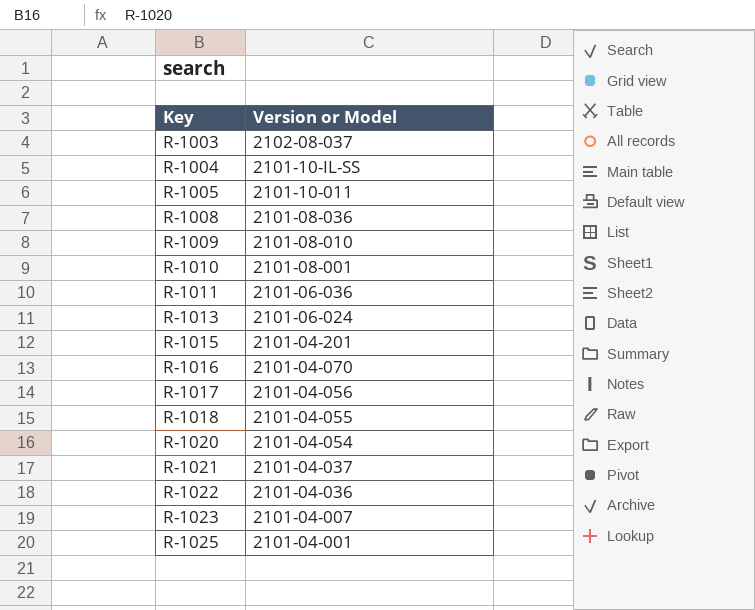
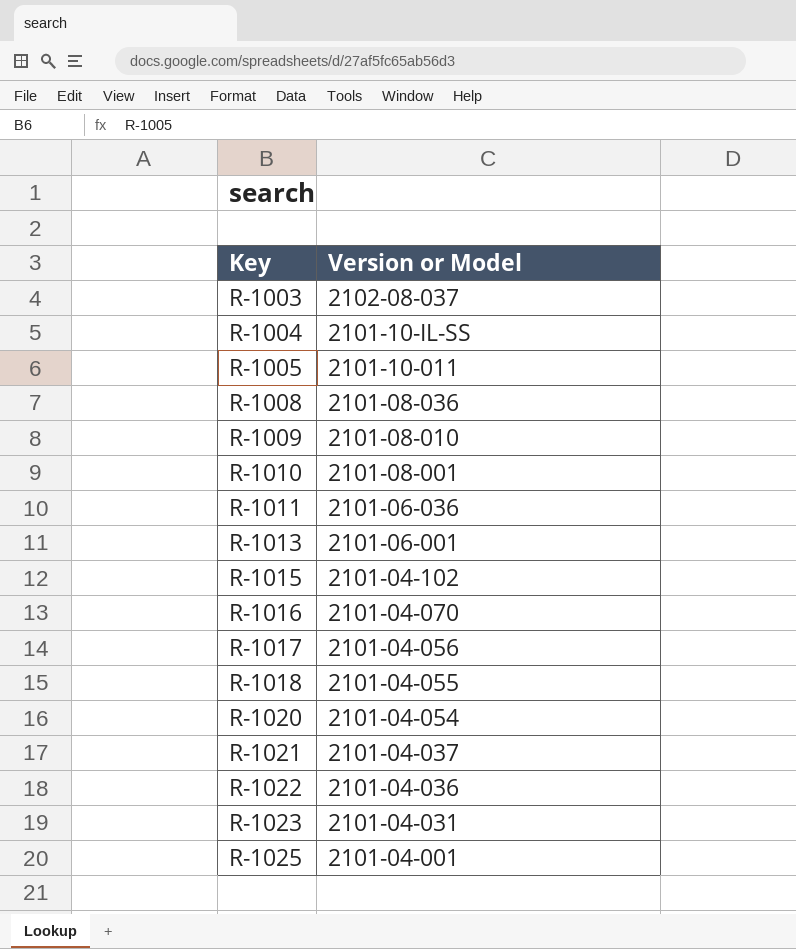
R-1013 | Version or Model: 2101-06-024 -> 2101-06-001
R-1015 | Version or Model: 2101-04-201 -> 2101-04-102
R-1023 | Version or Model: 2101-04-007 -> 2101-04-031

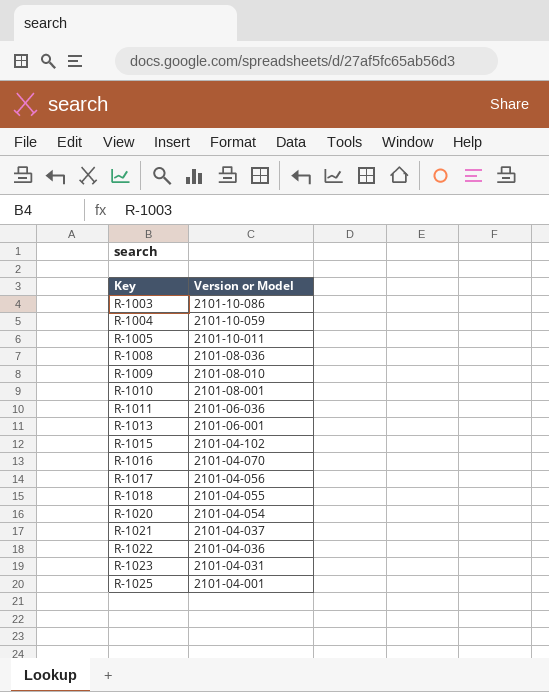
R-1003 | Version or Model: 2102-08-037 -> 2101-10-086
R-1004 | Version or Model: 2101-10-IL-SS -> 2101-10-059

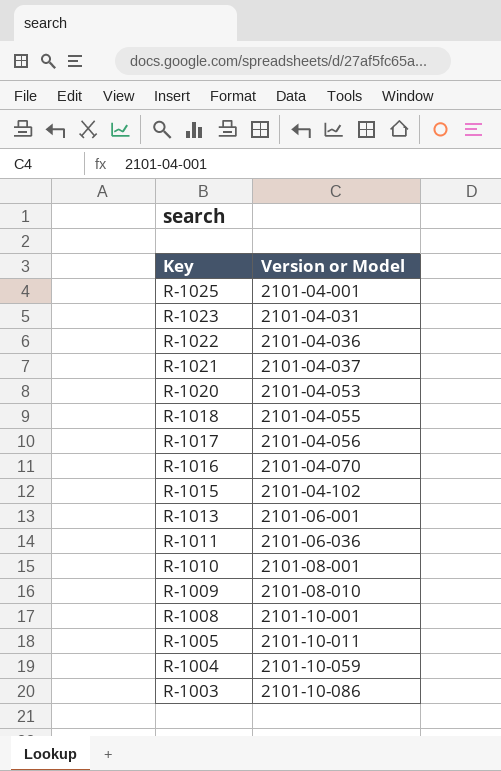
row order: Key ascending -> Key descending
R-1020 | Version or Model: 2101-04-054 -> 2101-04-053
R-1008 | Version or Model: 2101-08-036 -> 2101-10-001

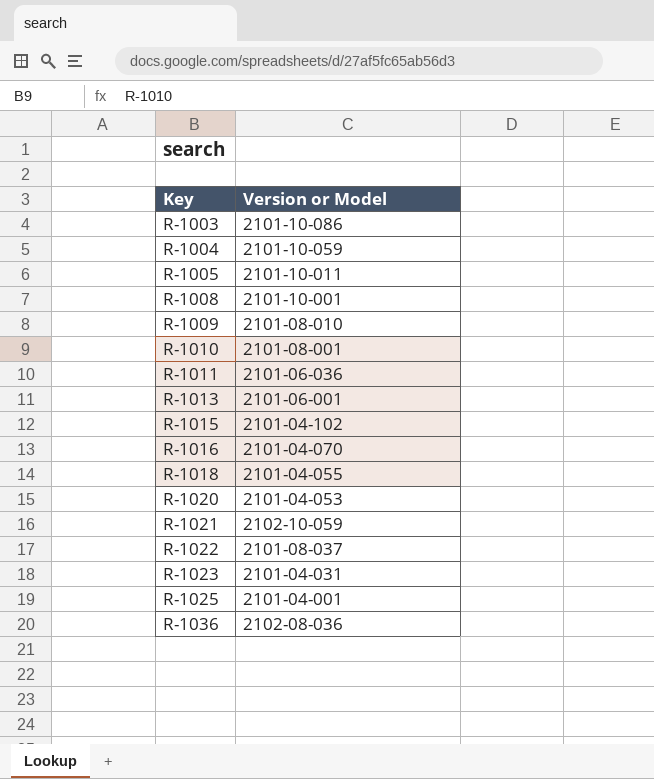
row order: Key descending -> Key ascending
row R-1017: 2101-04-056 -> none
R-1021 | Version or Model: 2101-04-037 -> 2102-10-059
R-1022 | Version or Model: 2101-04-036 -> 2101-08-037
row R-1036: none -> 2102-08-036

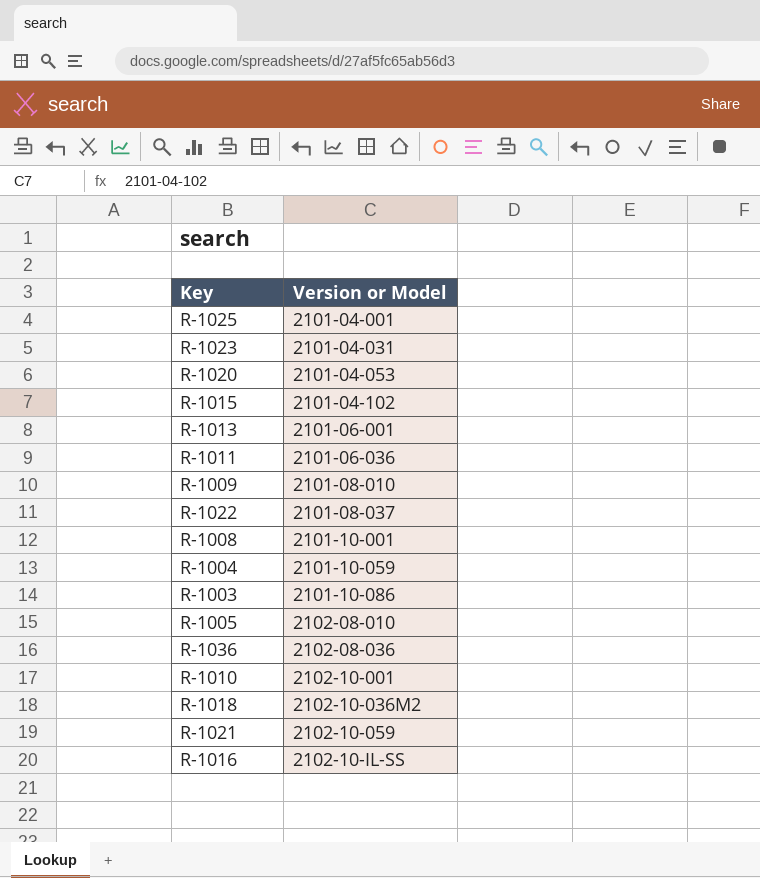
row order: Key ascending -> Version or Model ascending
R-1005 | Version or Model: 2101-10-011 -> 2102-08-010
R-1010 | Version or Model: 2101-08-001 -> 2102-10-001
R-1018 | Version or Model: 2101-04-055 -> 2102-10-036M2
R-1016 | Version or Model: 2101-04-070 -> 2102-10-IL-SS

